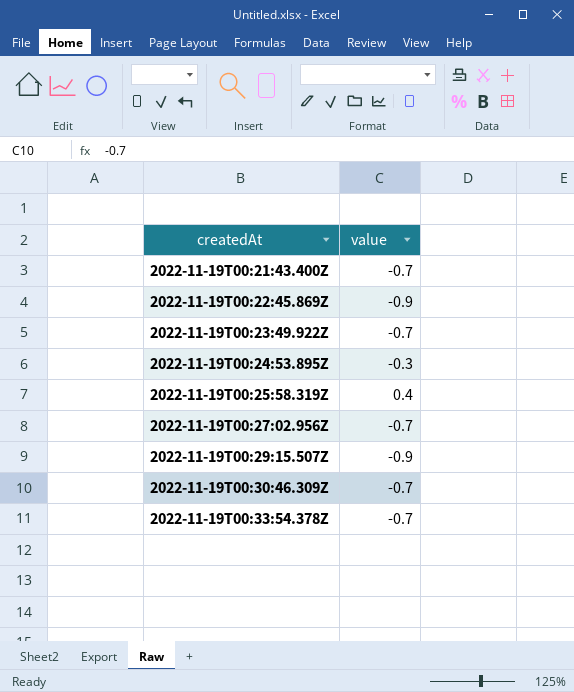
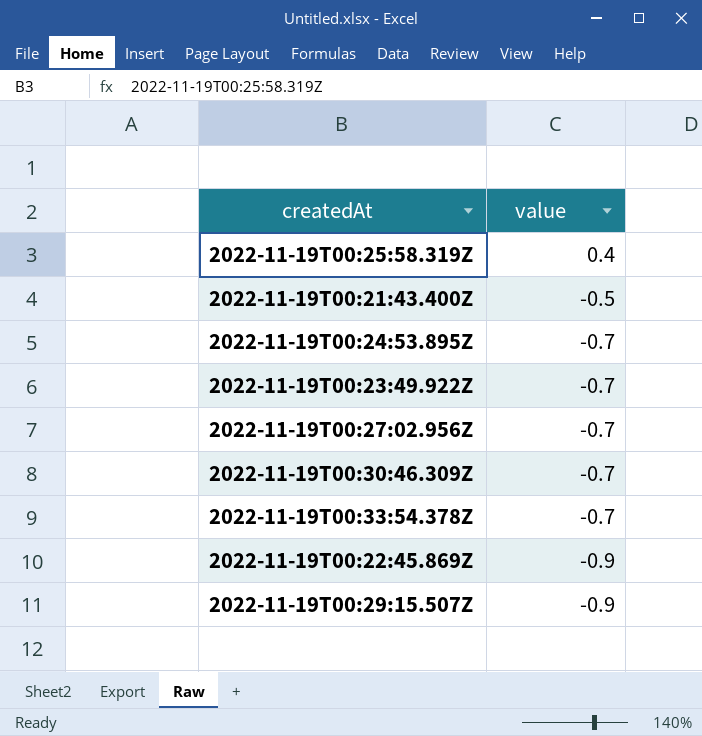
row order: createdAt ascending -> value descending
2022-11-19T00:21:43.400Z | value: -0.7 -> -0.5
2022-11-19T00:24:53.895Z | value: -0.3 -> -0.7

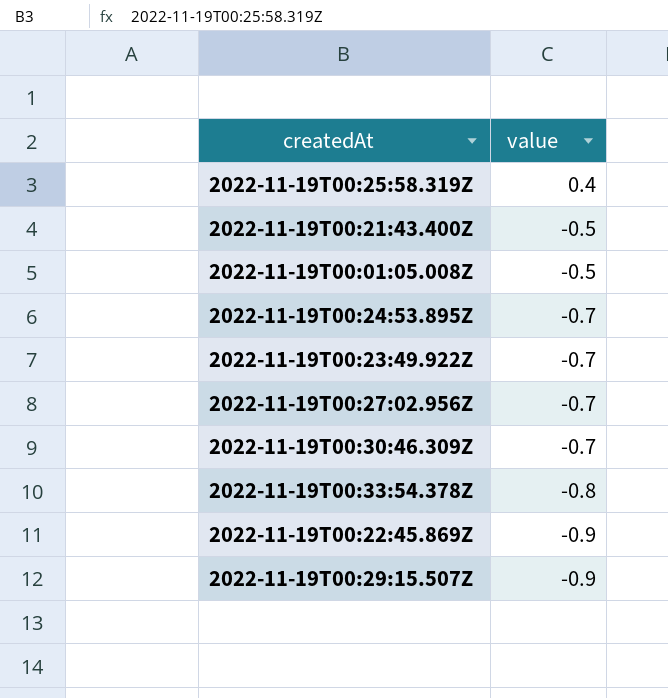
row 2022-11-19T00:01:05.008Z: none -> -0.5
2022-11-19T00:33:54.378Z | value: -0.7 -> -0.8

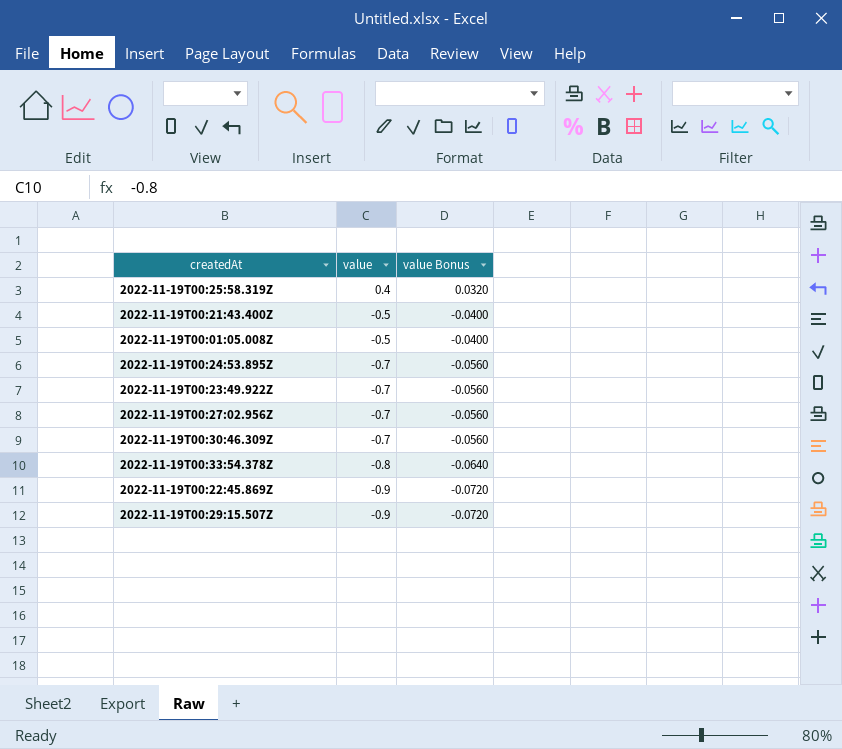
column value Bonus | formula: none -> [value] * 0.08

